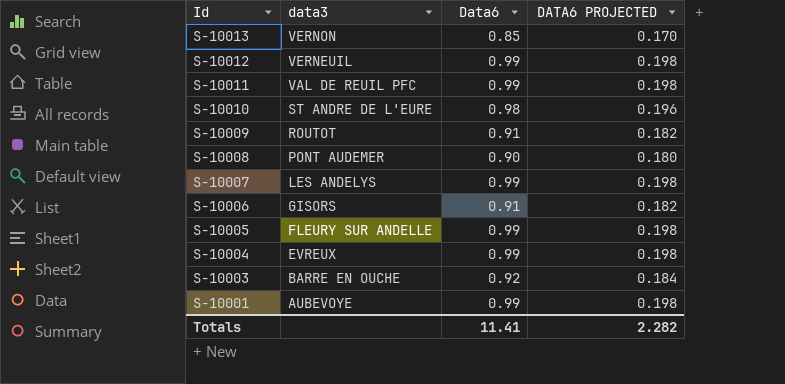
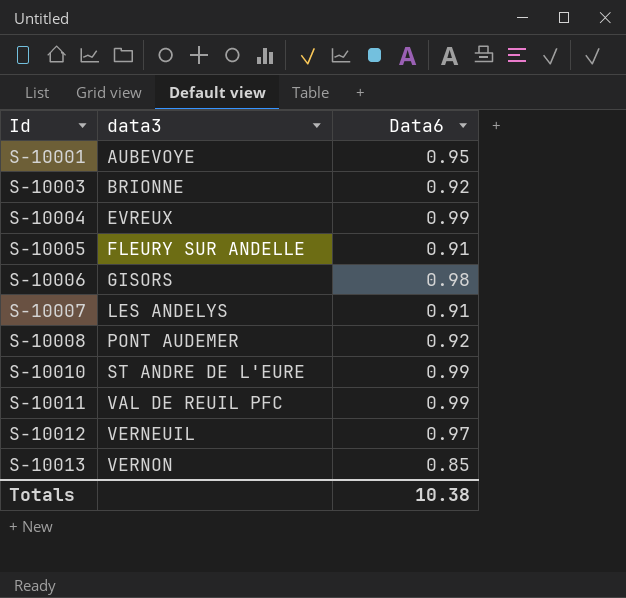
row order: Id descending -> Id ascending
column DATA6 PROJECTED | formula: [Data6] * 0.2 -> none
row S-10009: ROUTOT | 0.91 | 0.182 -> none
S-10001 | Data6: 0.99 -> 0.95
S-10003 | data3: BARRE EN OUCHE -> BRIONNE
S-10005 | Data6: 0.99 -> 0.91
S-10006 | Data6: 0.91 -> 0.98
S-10007 | Data6: 0.99 -> 0.91
S-10008 | Data6: 0.90 -> 0.92
S-10010 | Data6: 0.98 -> 0.99
S-10012 | Data6: 0.99 -> 0.97
Totals | Data6: 11.41 -> 10.38

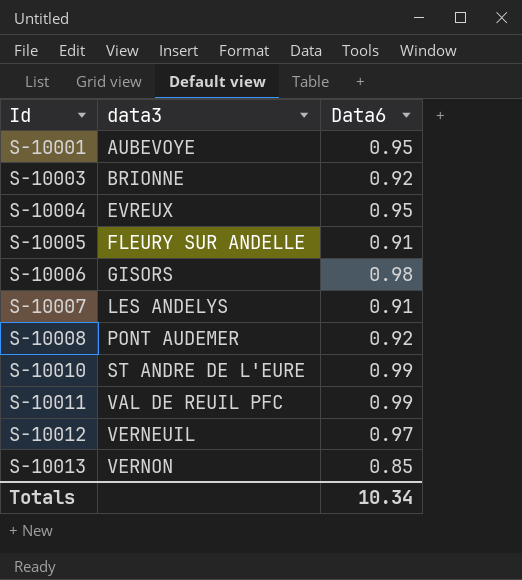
S-10004 | Data6: 0.99 -> 0.95
Totals | Data6: 10.38 -> 10.34

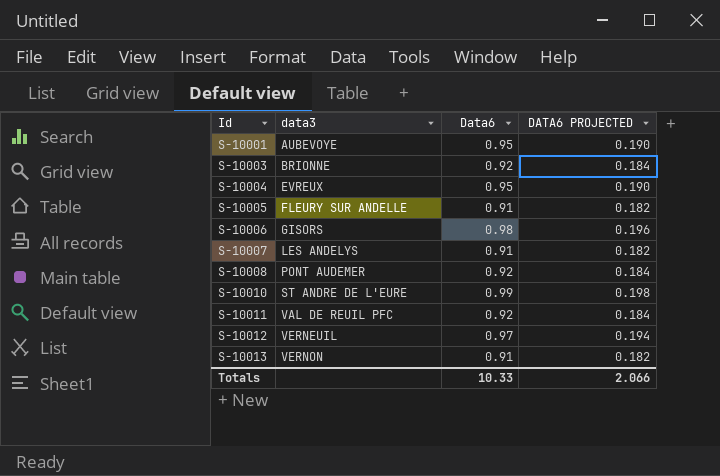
column DATA6 PROJECTED | formula: none -> [Data6] * 0.2
S-10011 | Data6: 0.99 -> 0.92
S-10013 | Data6: 0.85 -> 0.91
Totals | Data6: 10.34 -> 10.33

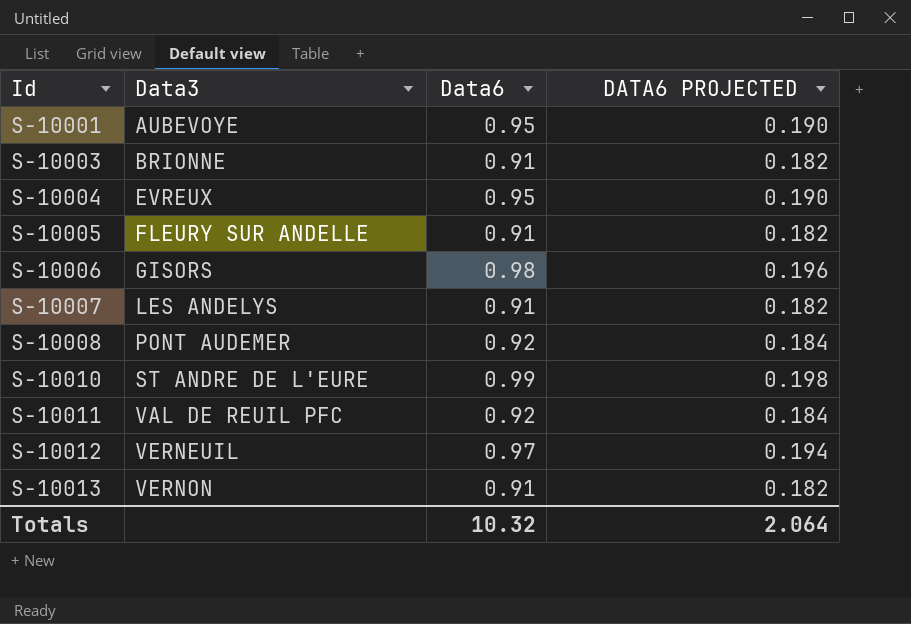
column name: data3 -> Data3
S-10003 | Data6: 0.92 -> 0.91
S-10003 | DATA6 PROJECTED: 0.184 -> 0.182
Totals | Data6: 10.33 -> 10.32
Totals | DATA6 PROJECTED: 2.066 -> 2.064

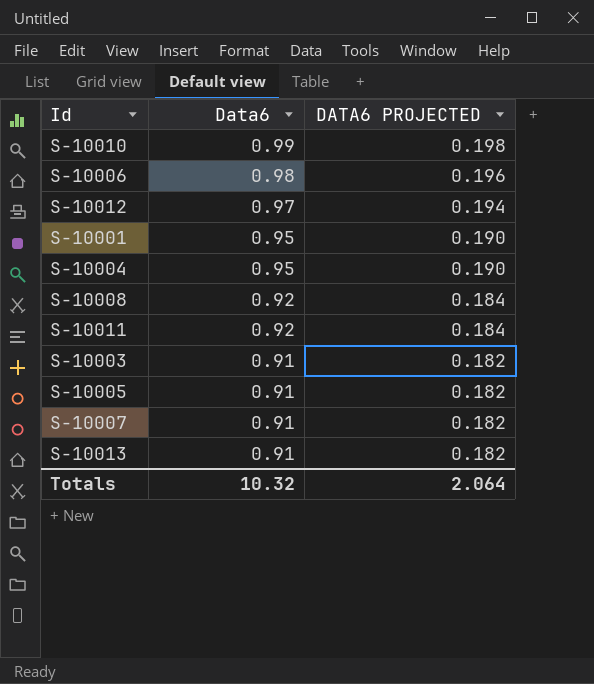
row order: Id ascending -> Data6 descending
column Data3 | position: 2 -> none

